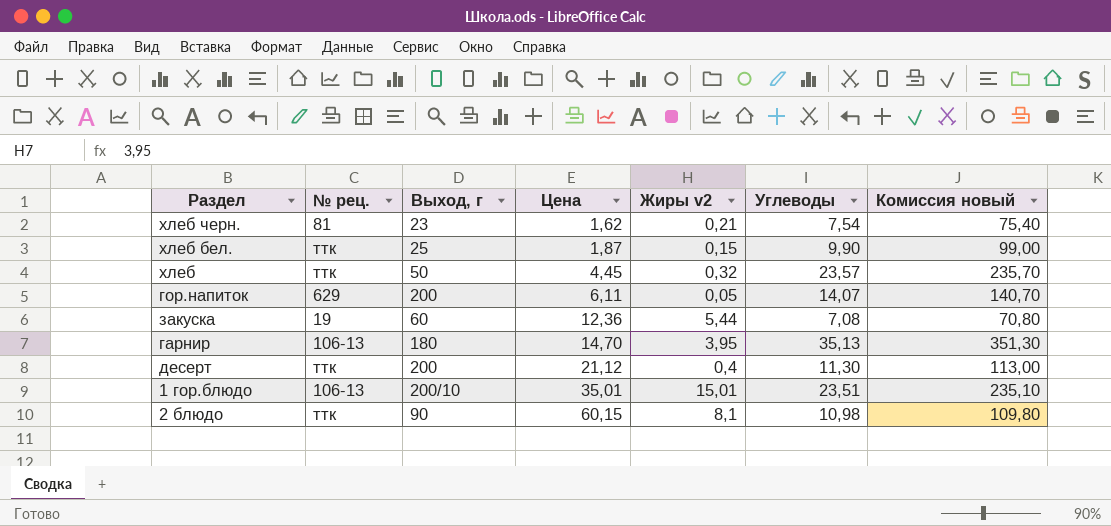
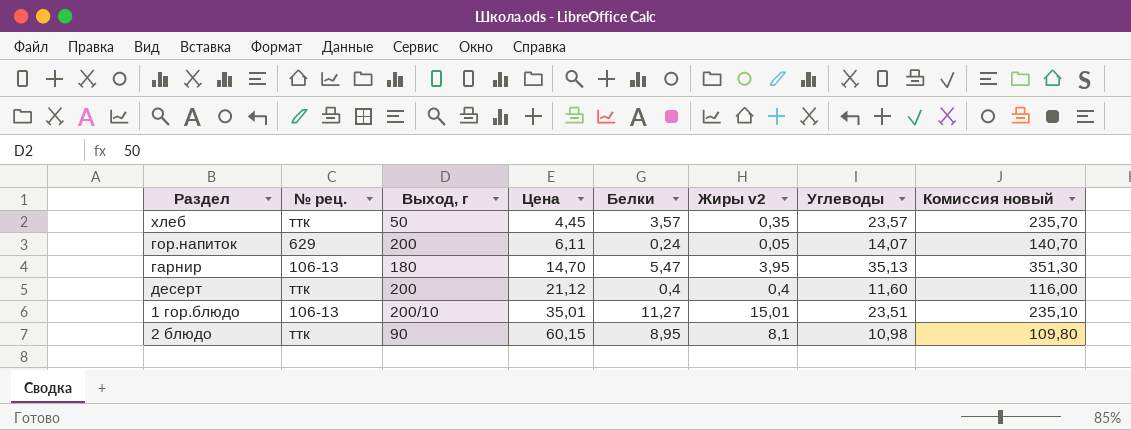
column Белки | position: none -> 5
row хлеб черн.: 81 | 23 | 1,62 | 0,21 | 7,54 | 75,40 -> none
row хлеб бел.: ттк | 25 | 1,87 | 0,15 | 9,90 | 99,00 -> none
row закуска: 19 | 60 | 12,36 | 5,44 | 7,08 | 70,80 -> none
хлеб | Жиры v2: 0,32 -> 0,35
десерт | Углеводы: 11,30 -> 11,60
десерт | Комиссия новый: 113,00 -> 116,00

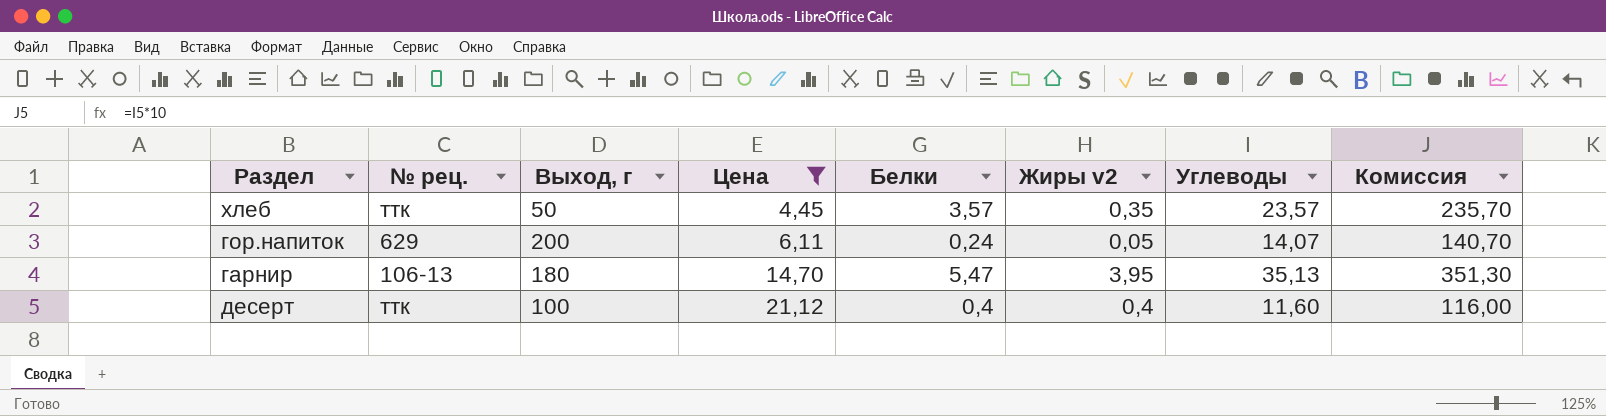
filter: none -> Цена <= 21,12
column name: Комиссия новый -> Комиссия
десерт | Выход, г: 200 -> 100

